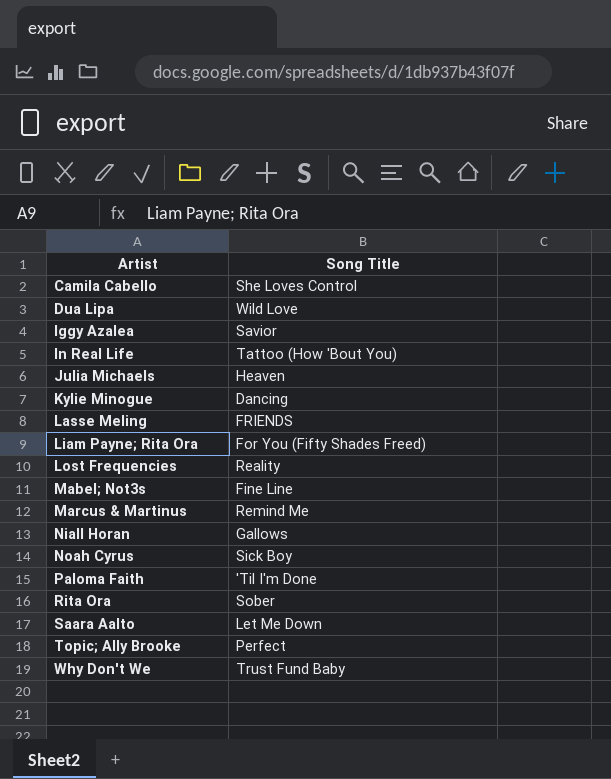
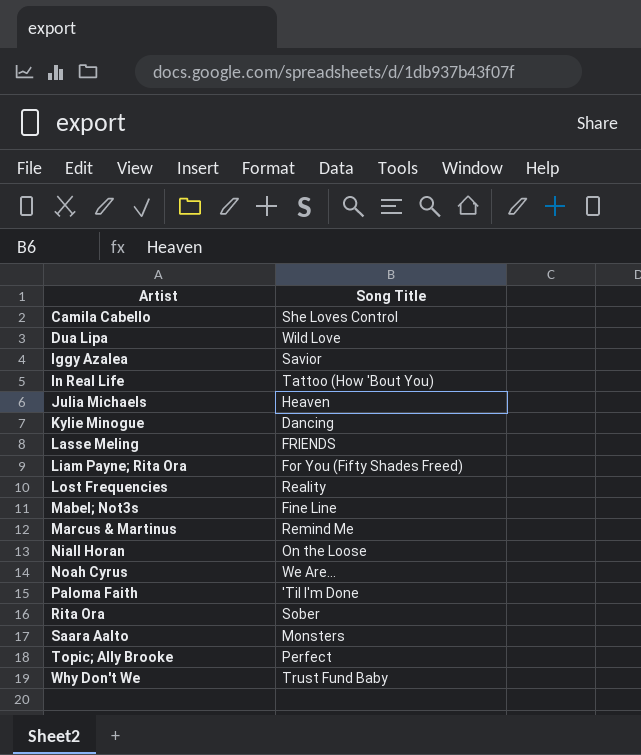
Niall Horan | Song Title: Gallows -> On the Loose
Noah Cyrus | Song Title: Sick Boy -> We Are...
Saara Aalto | Song Title: Let Me Down -> Monsters

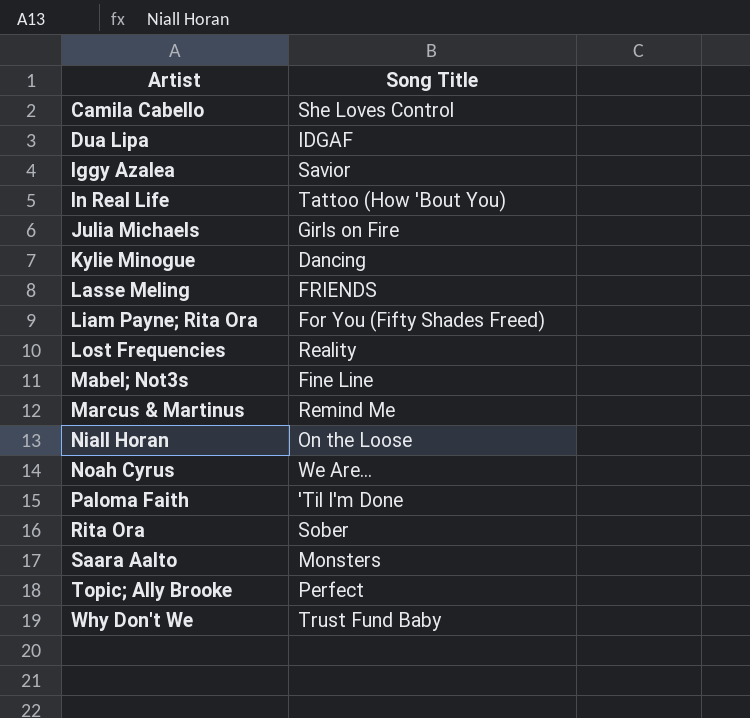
Dua Lipa | Song Title: Wild Love -> IDGAF
Julia Michaels | Song Title: Heaven -> Girls on Fire

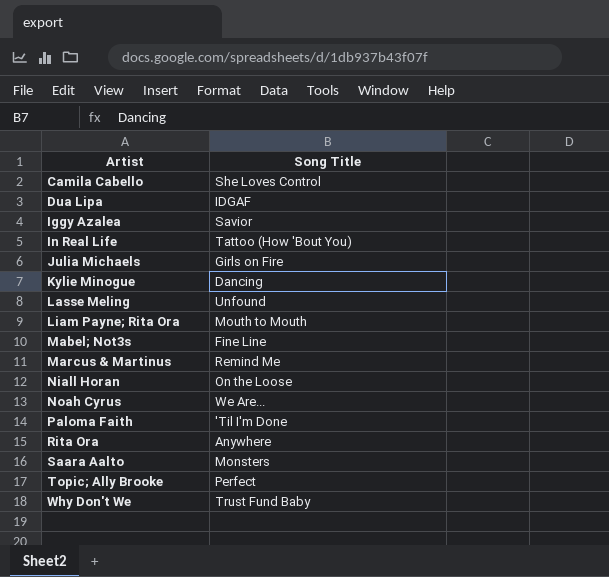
row Lost Frequencies: Reality -> none
Lasse Meling | Song Title: FRIENDS -> Unfound
Liam Payne; Rita Ora | Song Title: For You (Fifty Shades Freed) -> Mouth to Mouth
Rita Ora | Song Title: Sober -> Anywhere

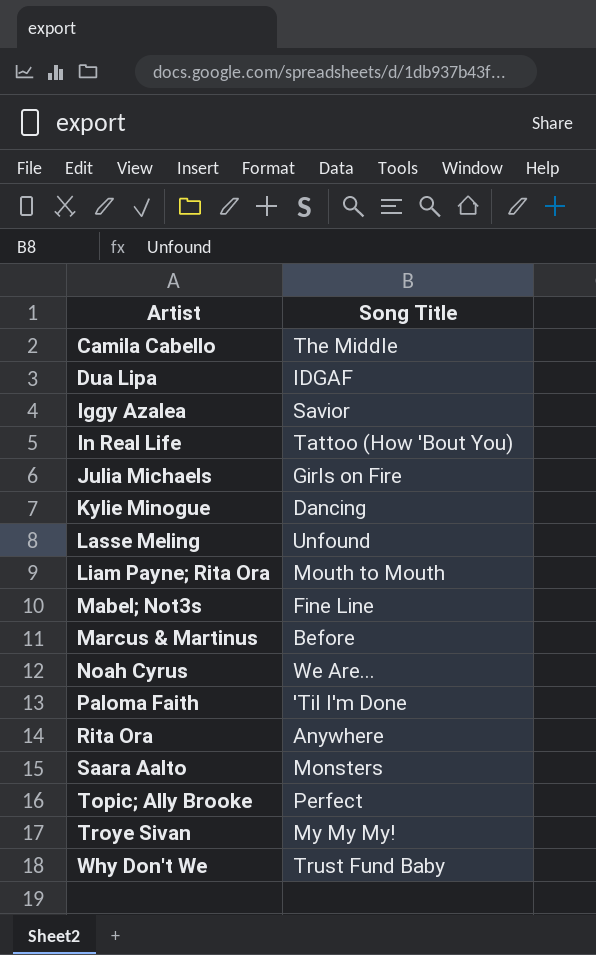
row Niall Horan: On the Loose -> none
Camila Cabello | Song Title: She Loves Control -> The Middle
Marcus & Martinus | Song Title: Remind Me -> Before
row Troye Sivan: none -> My My My!

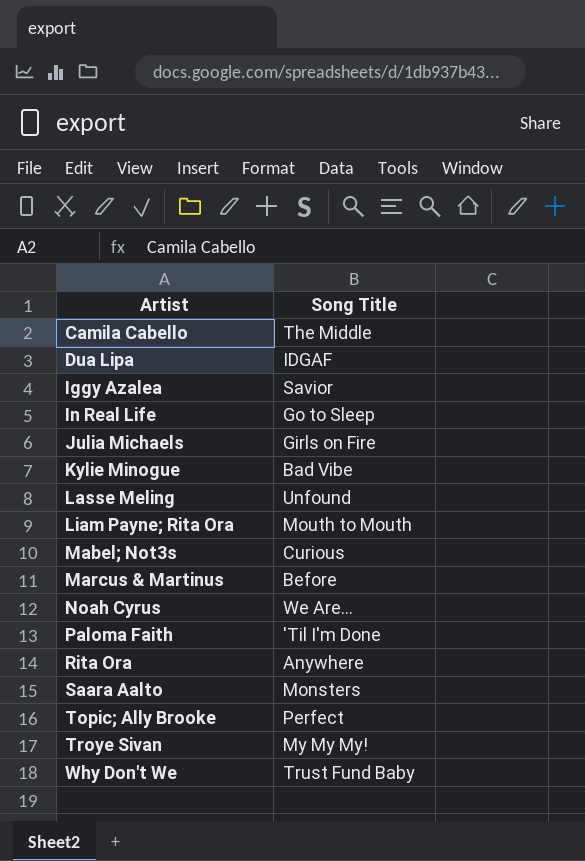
In Real Life | Song Title: Tattoo (How 'Bout You) -> Go to Sleep
Kylie Minogue | Song Title: Dancing -> Bad Vibe
Mabel; Not3s | Song Title: Fine Line -> Curious

